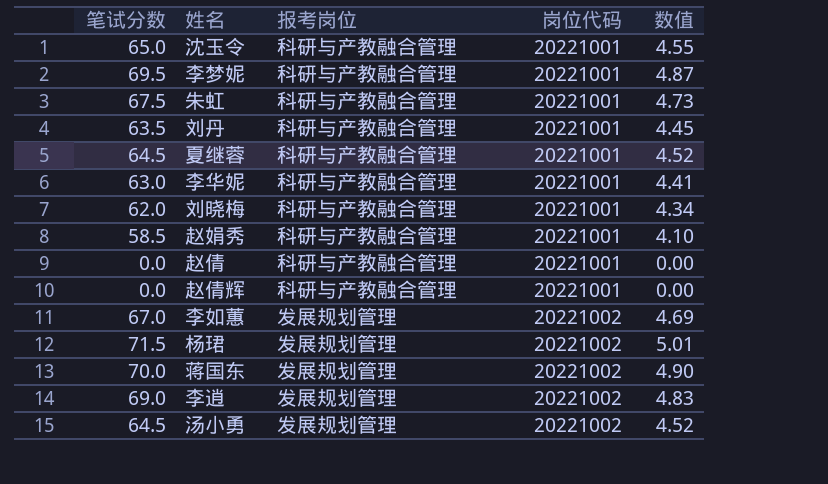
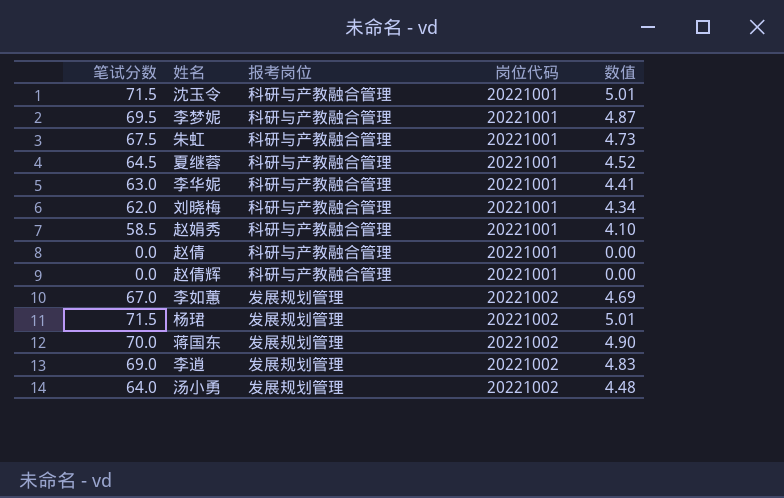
row 刘丹: 63.5 | 科研与产教融合管理 | 20221001 | 4.45 -> none
沈玉令 | 笔试分数: 65.0 -> 71.5
沈玉令 | 数值: 4.55 -> 5.01
汤小勇 | 笔试分数: 64.5 -> 64.0
汤小勇 | 数值: 4.52 -> 4.48

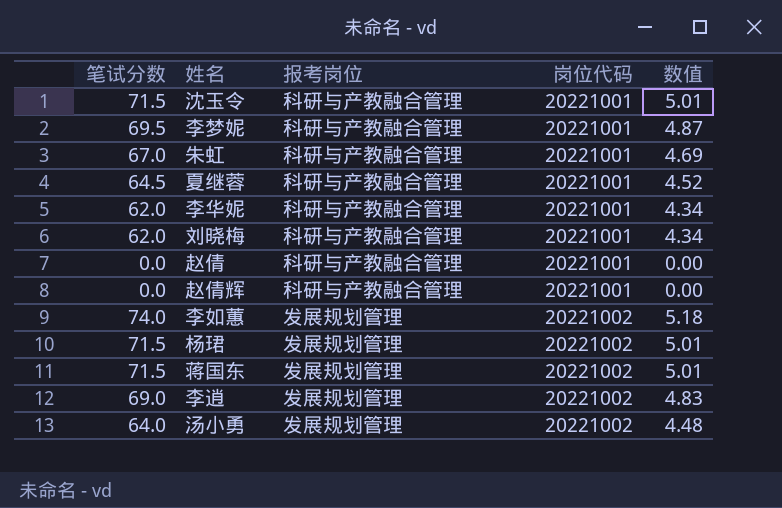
row 赵娟秀: 58.5 | 科研与产教融合管理 | 20221001 | 4.10 -> none
朱虹 | 笔试分数: 67.5 -> 67.0
朱虹 | 数值: 4.73 -> 4.69
李华妮 | 笔试分数: 63.0 -> 62.0
李华妮 | 数值: 4.41 -> 4.34
李如蕙 | 笔试分数: 67.0 -> 74.0
李如蕙 | 数值: 4.69 -> 5.18
蒋国东 | 笔试分数: 70.0 -> 71.5
蒋国东 | 数值: 4.90 -> 5.01

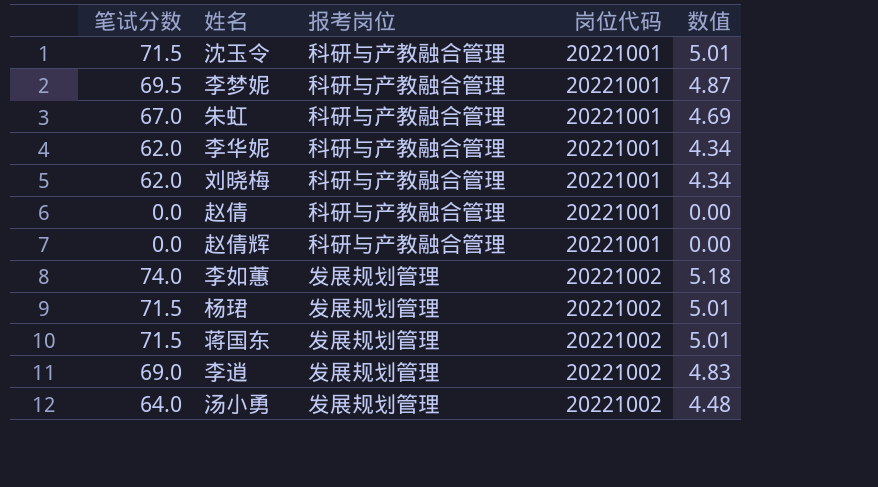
row 夏继蓉: 64.5 | 科研与产教融合管理 | 20221001 | 4.52 -> none

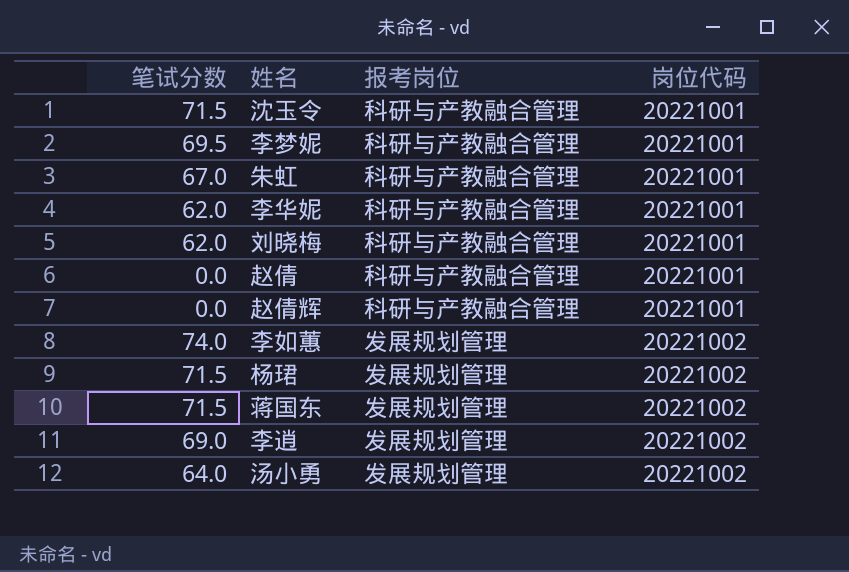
column 数值 | formula: [笔试分数] * 0.07 -> none

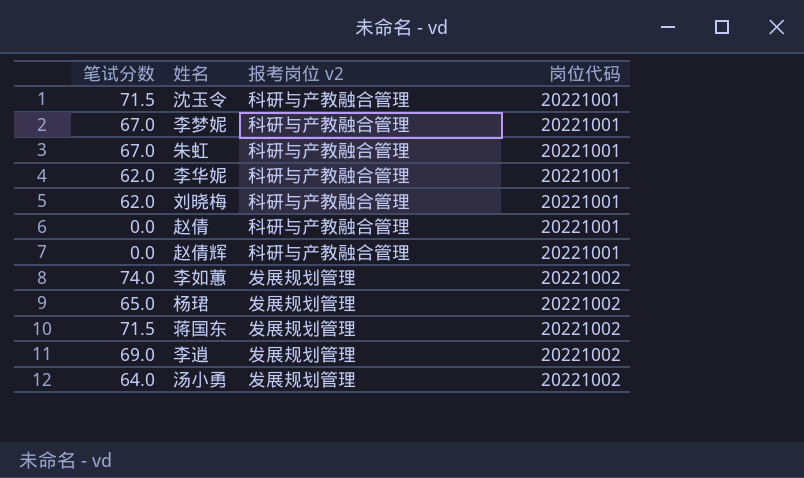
column name: 报考岗位 -> 报考岗位 v2
李梦妮 | 笔试分数: 69.5 -> 67.0
杨珺 | 笔试分数: 71.5 -> 65.0

